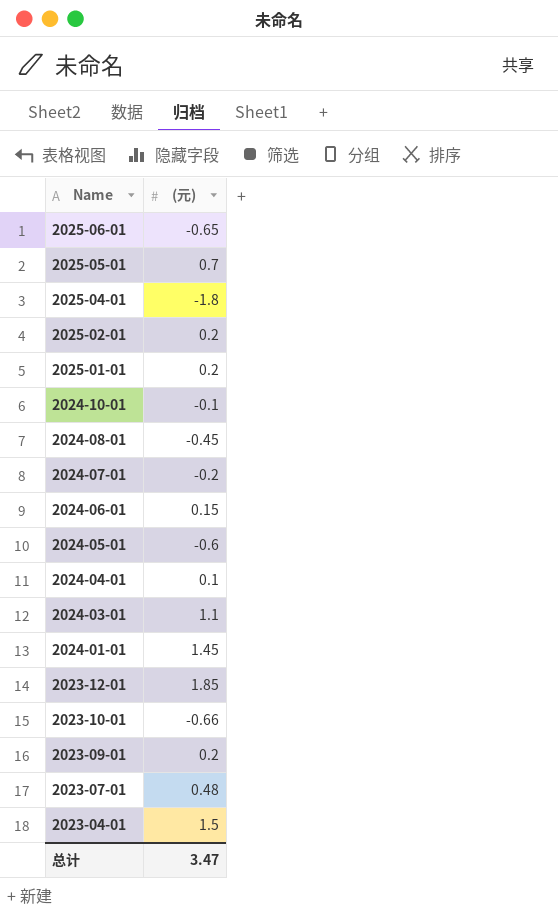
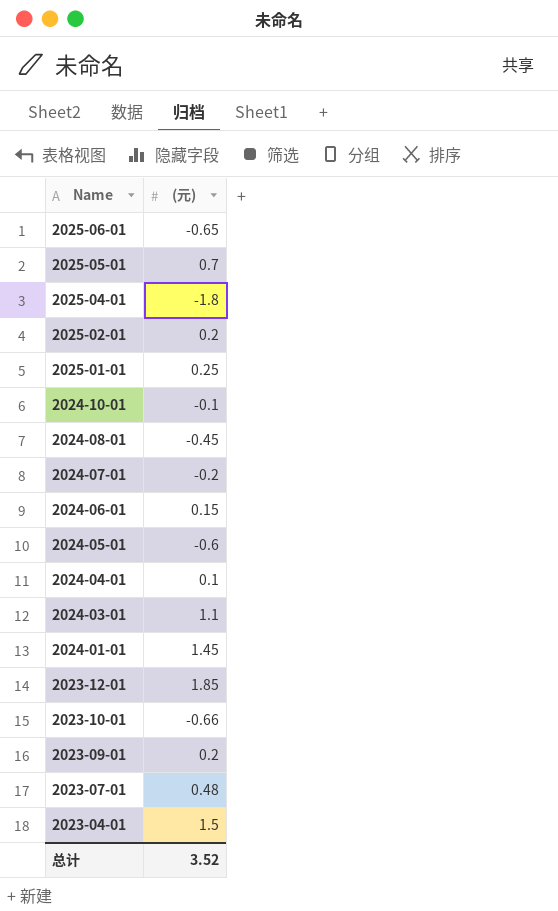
2025-01-01 | (元): 0.2 -> 0.25
总计 | (元): 3.47 -> 3.52

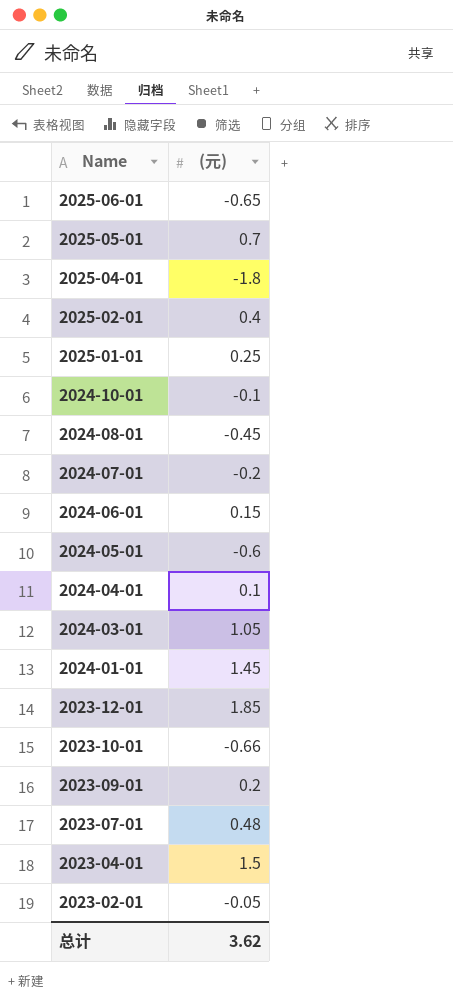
2025-02-01 | (元): 0.2 -> 0.4
2024-03-01 | (元): 1.1 -> 1.05
row 2023-02-01: none -> -0.05
总计 | (元): 3.52 -> 3.62

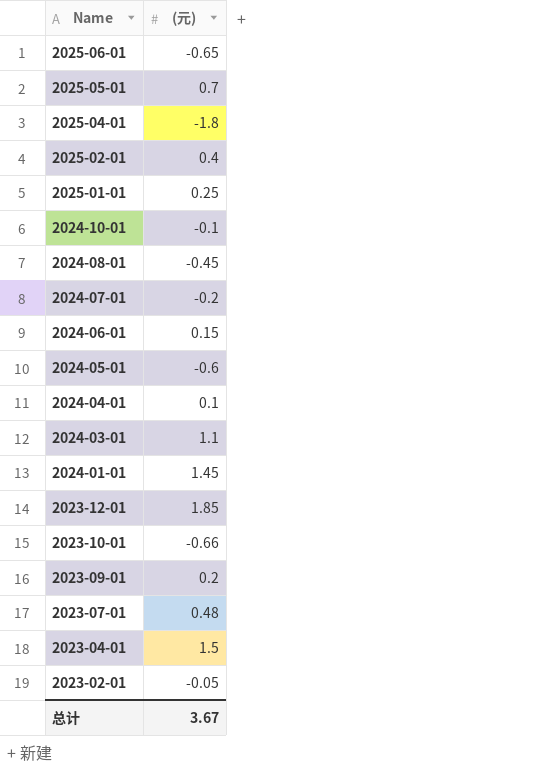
2024-03-01 | (元): 1.05 -> 1.1
总计 | (元): 3.62 -> 3.67

